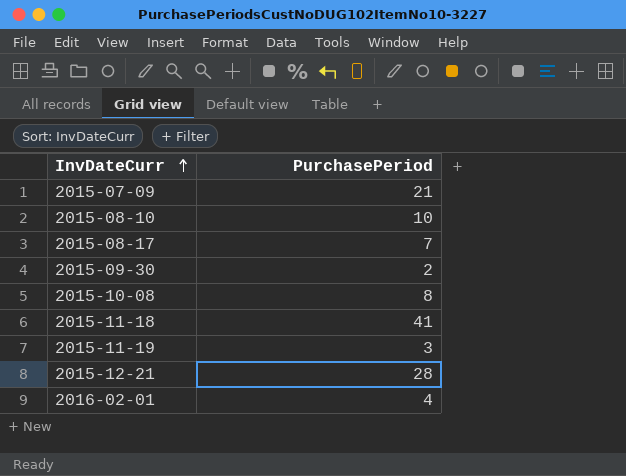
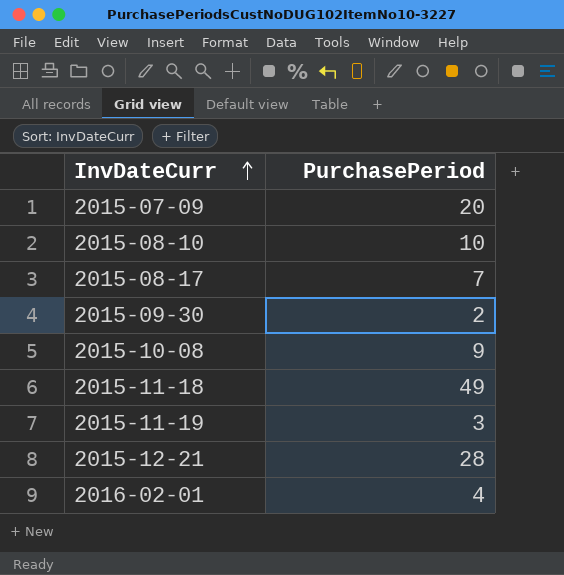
2015-07-09 | PurchasePeriod: 21 -> 20
2015-10-08 | PurchasePeriod: 8 -> 9
2015-11-18 | PurchasePeriod: 41 -> 49

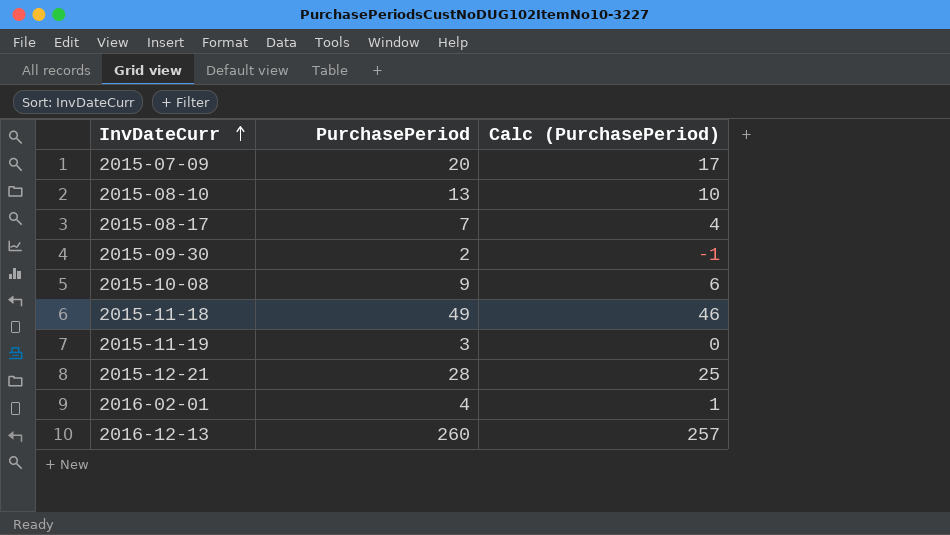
column Calc (PurchasePeriod) | formula: none -> [PurchasePeriod] - 3
2015-08-10 | PurchasePeriod: 10 -> 13
row 2016-12-13: none -> 260 | 257

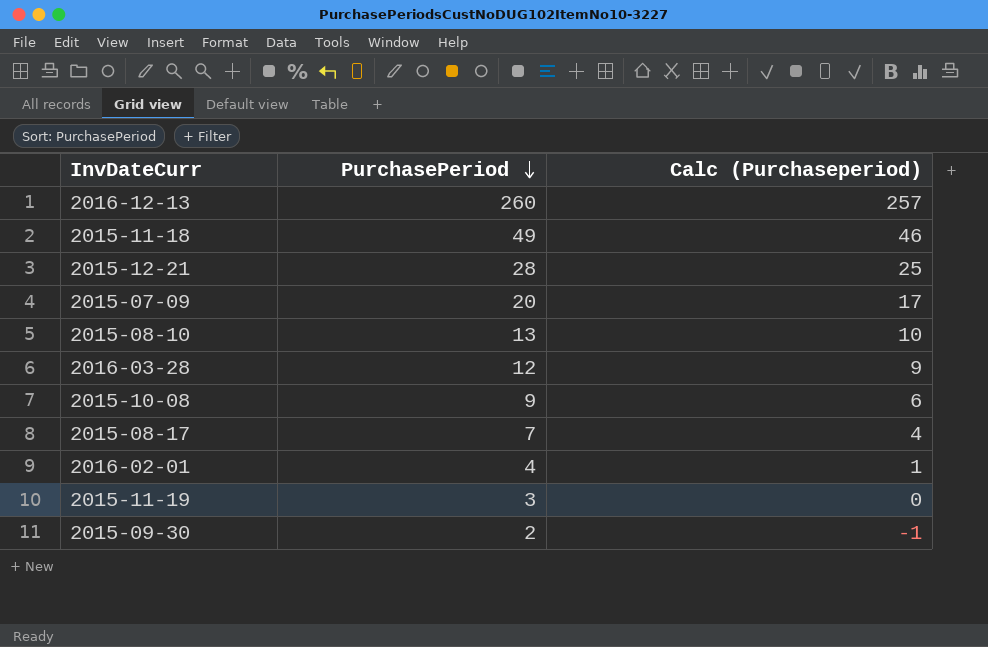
row order: InvDateCurr ascending -> PurchasePeriod descending
column name: Calc (PurchasePeriod) -> Calc (Purchaseperiod)
row 2016-03-28: none -> 12 | 9

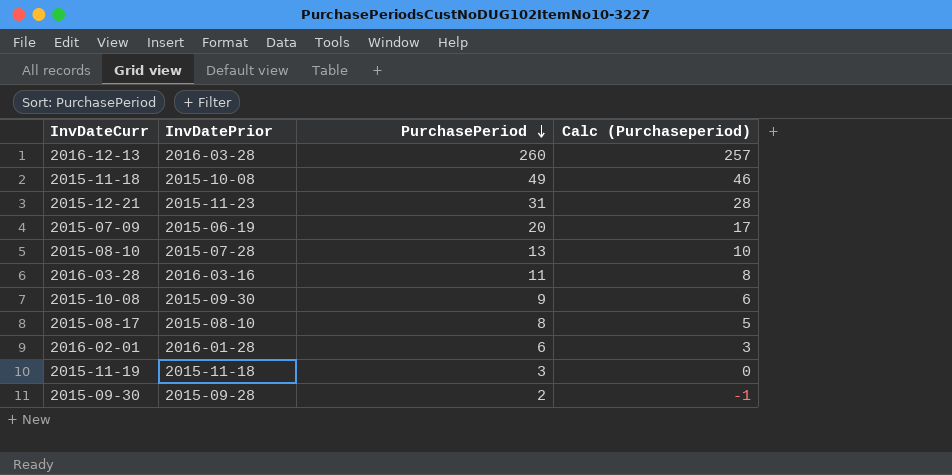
column InvDatePrior | position: none -> 2
2015-12-21 | PurchasePeriod: 28 -> 31
2015-12-21 | Calc (Purchaseperiod): 25 -> 28
2016-03-28 | PurchasePeriod: 12 -> 11
2016-03-28 | Calc (Purchaseperiod): 9 -> 8
2015-08-17 | PurchasePeriod: 7 -> 8
2015-08-17 | Calc (Purchaseperiod): 4 -> 5
2016-02-01 | PurchasePeriod: 4 -> 6
2016-02-01 | Calc (Purchaseperiod): 1 -> 3

